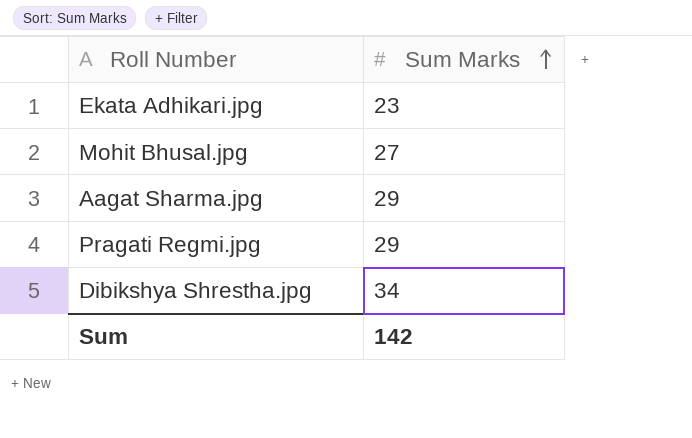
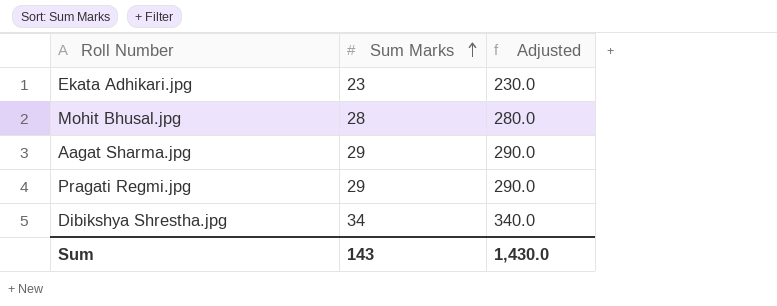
column Adjusted | formula: none -> [Sum Marks] * 10
Mohit Bhusal.jpg | Sum Marks: 27 -> 28
Sum | Sum Marks: 142 -> 143

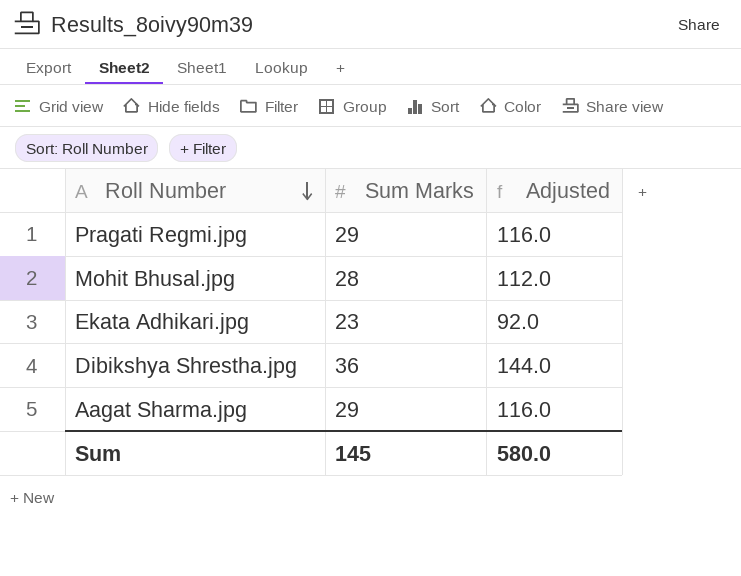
row order: Sum Marks ascending -> Roll Number descending
column Adjusted | formula: [Sum Marks] * 10 -> [Sum Marks] * 4
Dibikshya Shrestha.jpg | Sum Marks: 34 -> 36
Sum | Sum Marks: 143 -> 145
Sum | Adjusted: 1,430.0 -> 580.0

